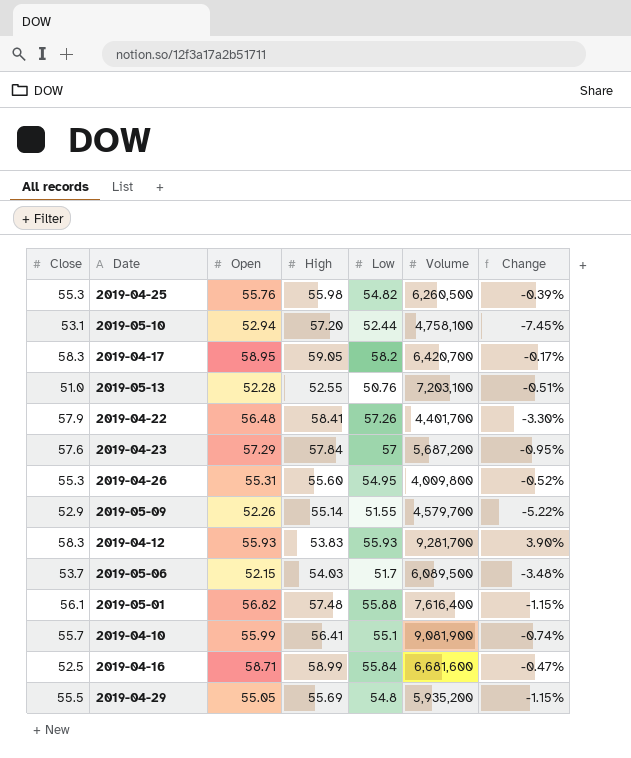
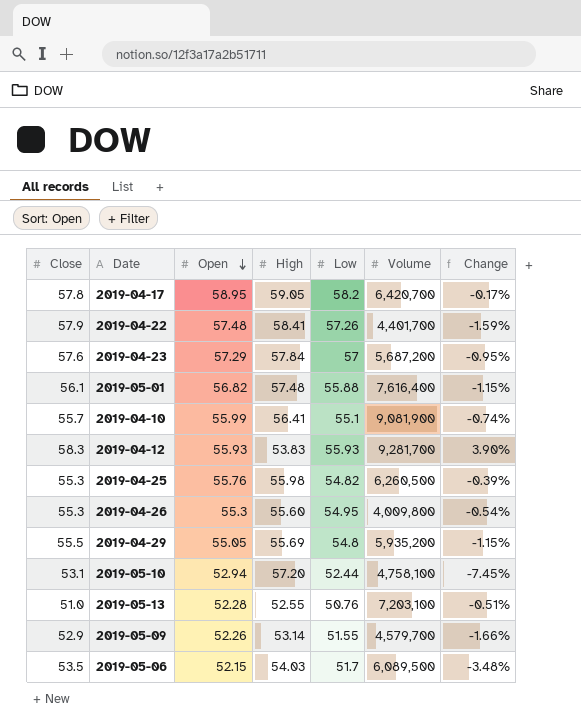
row order: none -> Open descending
row 2019-04-16: 52.5 | 58.71 | 58.99 | 55.84 | 6,681,600 | -0.47% -> none
2019-04-17 | Close: 58.3 -> 57.8
2019-04-22 | Open: 56.48 -> 57.48
2019-04-22 | Change: -3.30% -> -1.59%
2019-04-26 | Open: 55.31 -> 55.3
2019-04-26 | Change: -0.52% -> -0.54%
2019-05-09 | High: 55.14 -> 53.14
2019-05-09 | Change: -5.22% -> -1.66%
2019-05-06 | Close: 53.7 -> 53.5

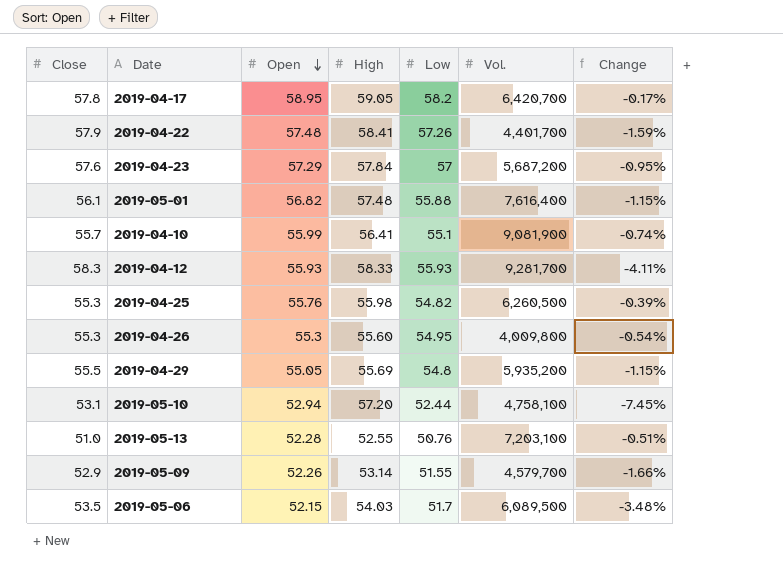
column name: Volume -> Vol.
2019-04-12 | High: 53.83 -> 58.33
2019-04-12 | Change: 3.90% -> -4.11%

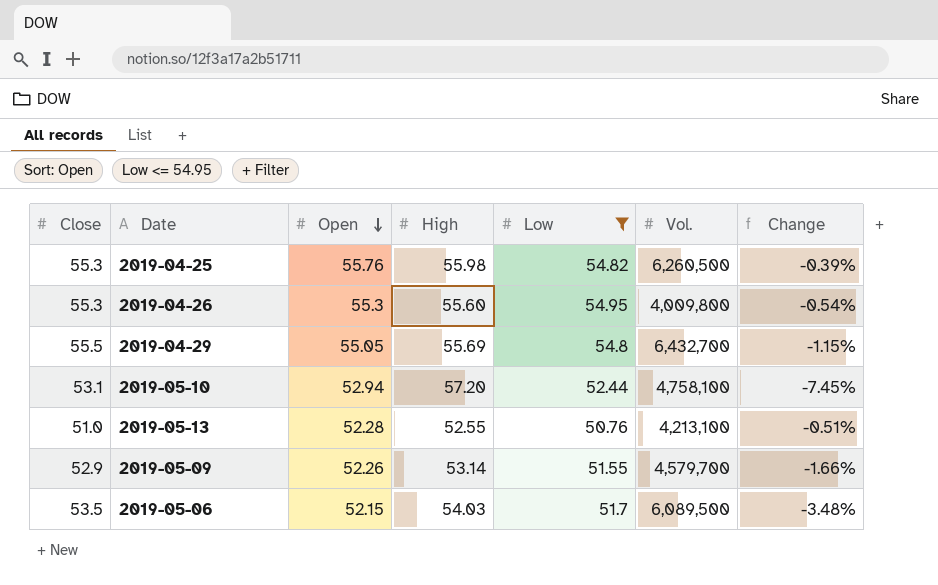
filter: none -> Low <= 54.95
2019-04-29 | Vol.: 5,935,200 -> 6,432,700
2019-05-13 | Vol.: 7,203,100 -> 4,213,100

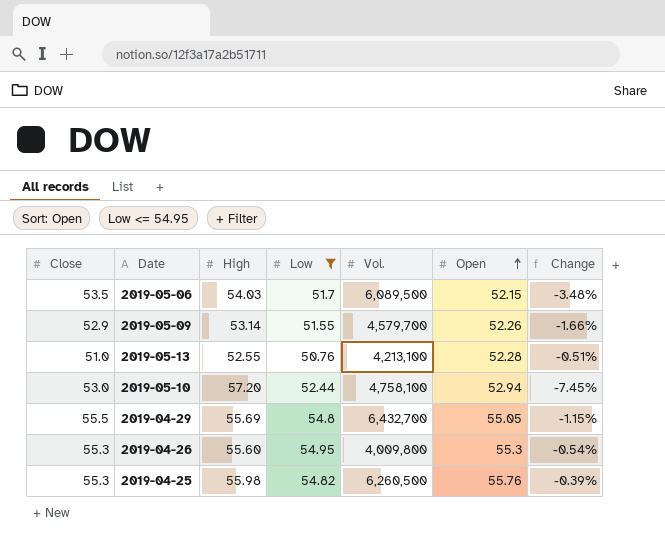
row order: Open descending -> Open ascending
column Open | position: 3 -> 6
2019-05-10 | Close: 53.1 -> 53.0

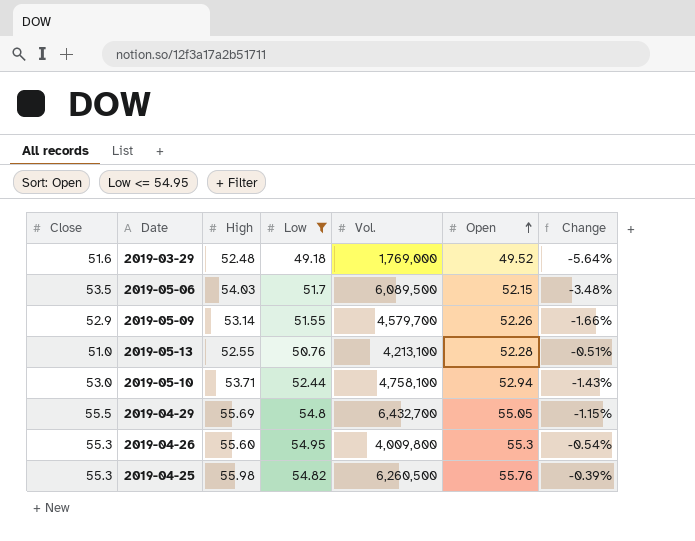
row 2019-03-29: none -> 51.6 | 52.48 | 49.18 | 1,769,000 | 49.52 | -5.64%
2019-05-10 | High: 57.20 -> 53.71
2019-05-10 | Change: -7.45% -> -1.43%

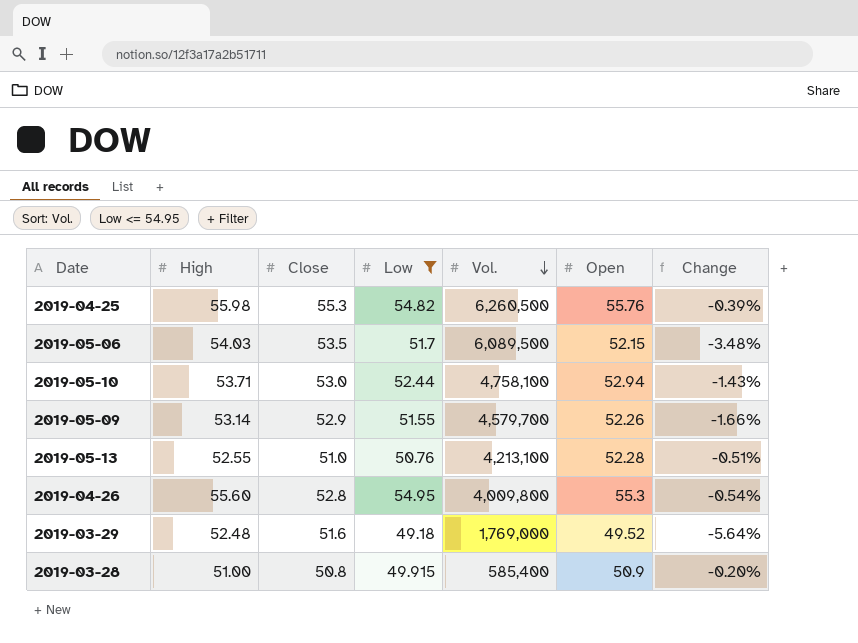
row order: Open ascending -> Vol. descending
column Close | position: 1 -> 3
row 2019-04-29: 55.5 | 55.69 | 54.8 | 6,432,700 | 55.05 | -1.15% -> none
2019-04-26 | Close: 55.3 -> 52.8
row 2019-03-28: none -> 51.00 | 50.8 | 49.915 | 585,400 | 50.9 | -0.20%

